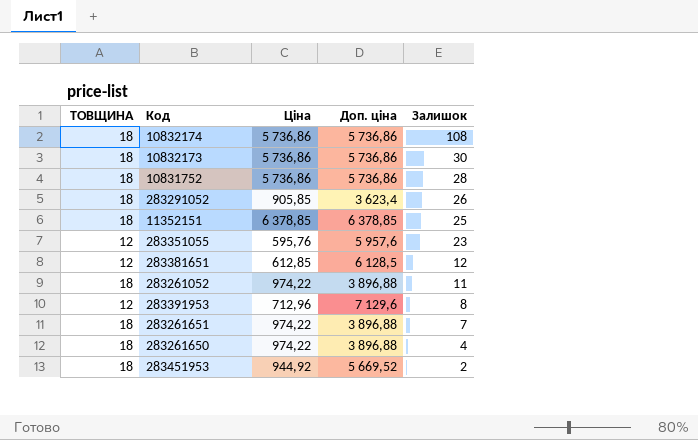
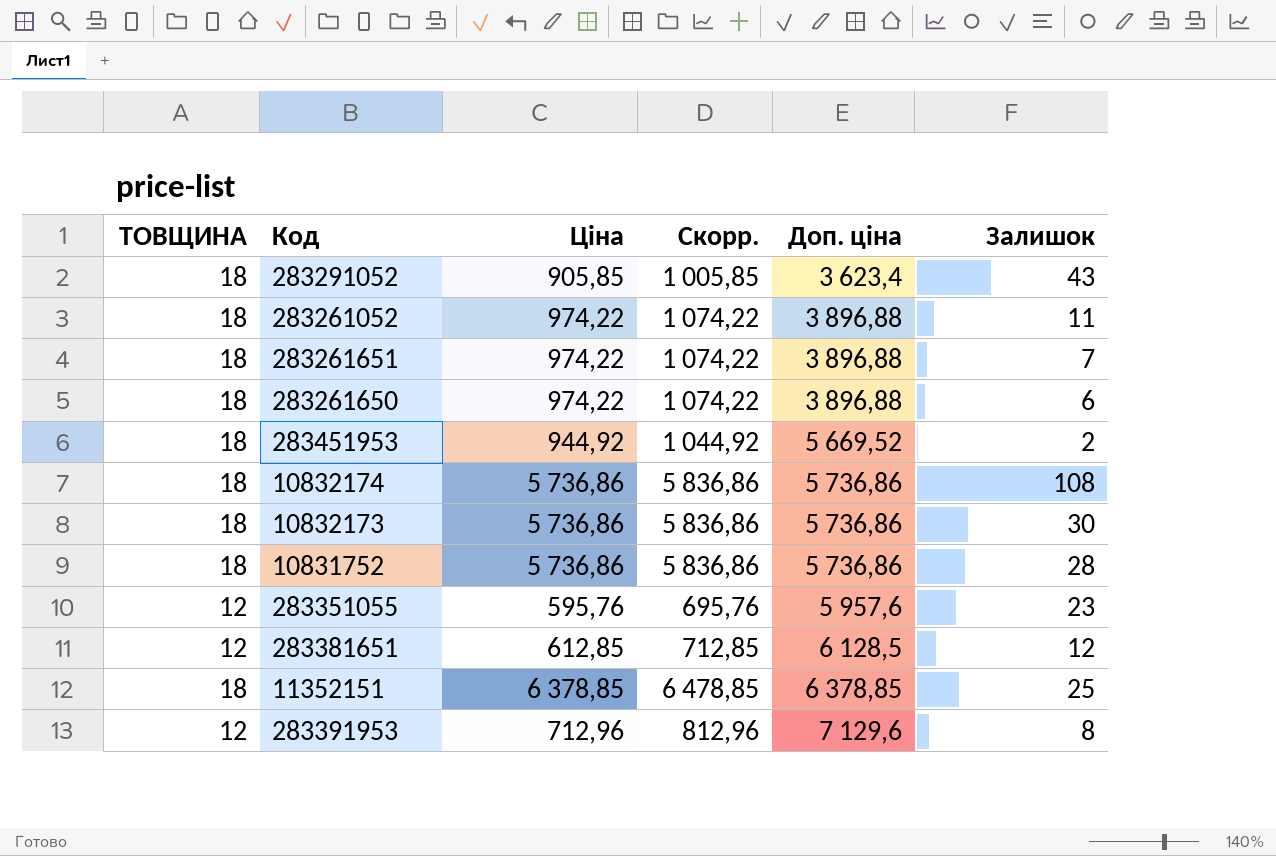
row order: Залишок descending -> Доп. ціна ascending
column Скорр. | formula: none -> [Ціна] + 100
283291052 | Залишок: 26 -> 43
283261650 | Залишок: 4 -> 6

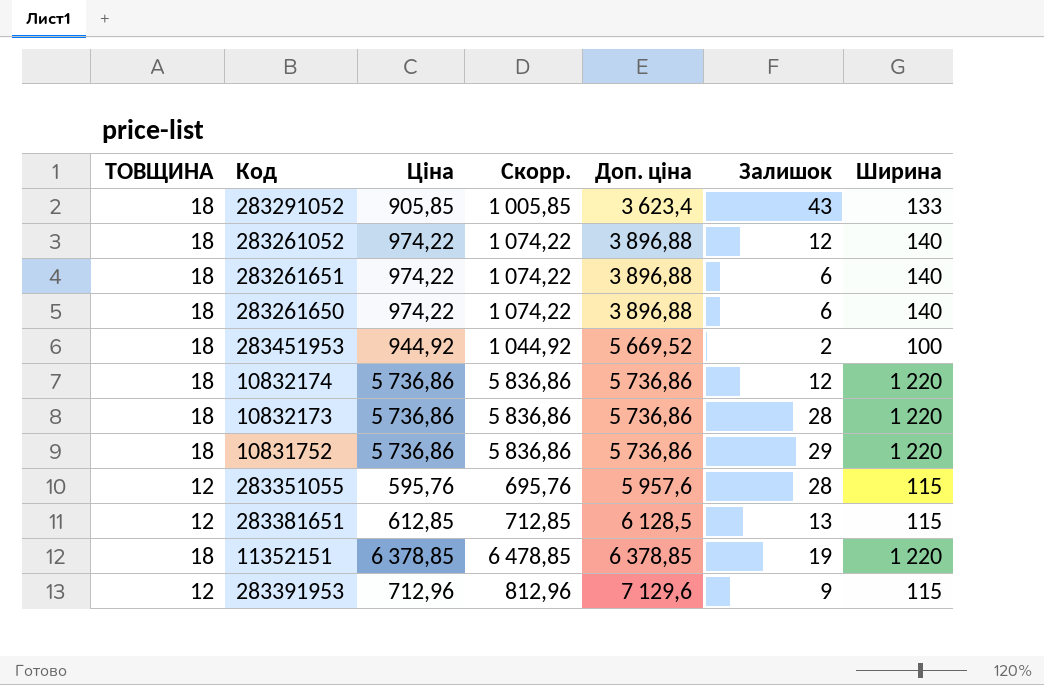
column Ширина | position: none -> 7
283261052 | Залишок: 11 -> 12
283261651 | Залишок: 7 -> 6
10832174 | Залишок: 108 -> 12
10832173 | Залишок: 30 -> 28
10831752 | Залишок: 28 -> 29
283351055 | Залишок: 23 -> 28
283381651 | Залишок: 12 -> 13
11352151 | Залишок: 25 -> 19
283391953 | Залишок: 8 -> 9

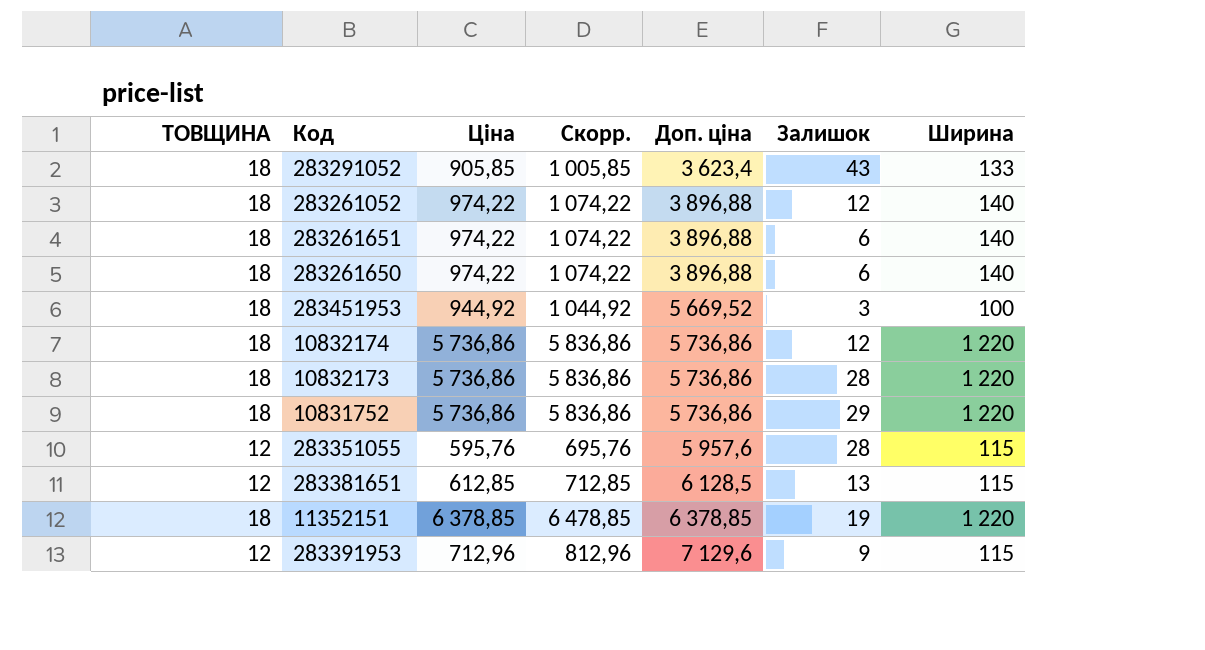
283451953 | Залишок: 2 -> 3

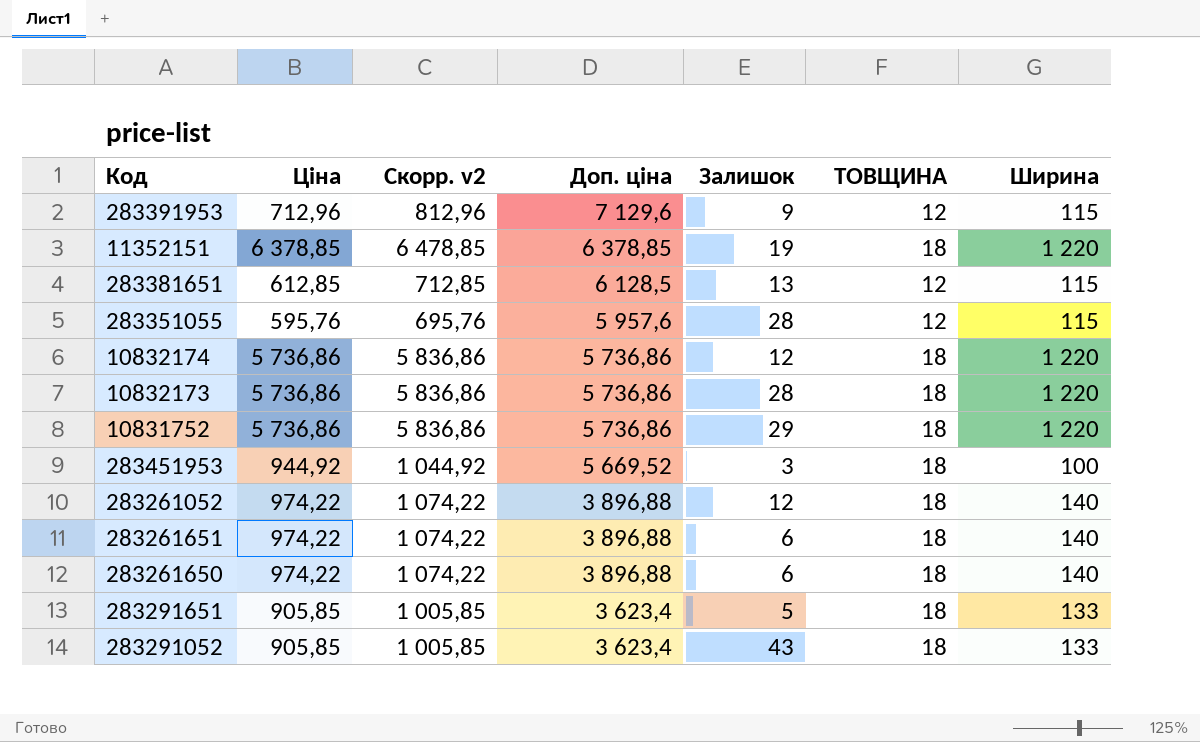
row order: Доп. ціна ascending -> Доп. ціна descending
column name: Скорр. -> Скорр. v2
column ТОВЩИНА | position: 1 -> 6
row 283291651: none -> 905,85 | 1 005,85 | 3 623,4 | 5 | 18 | 133

